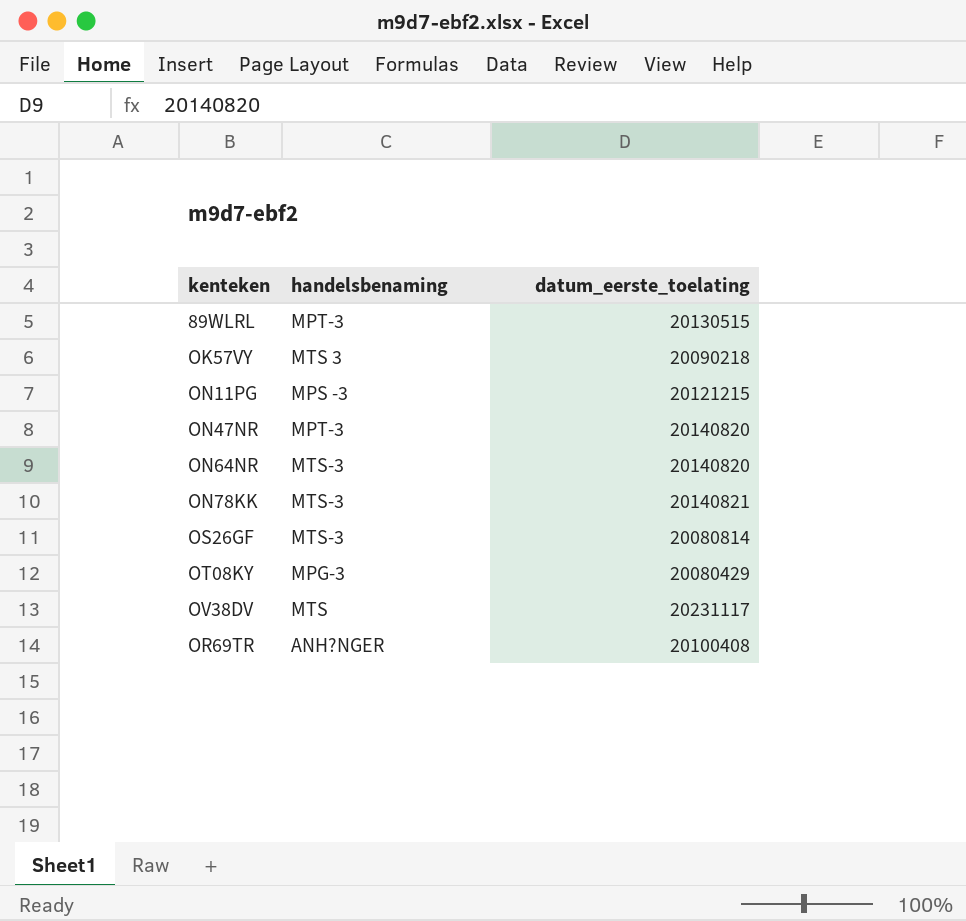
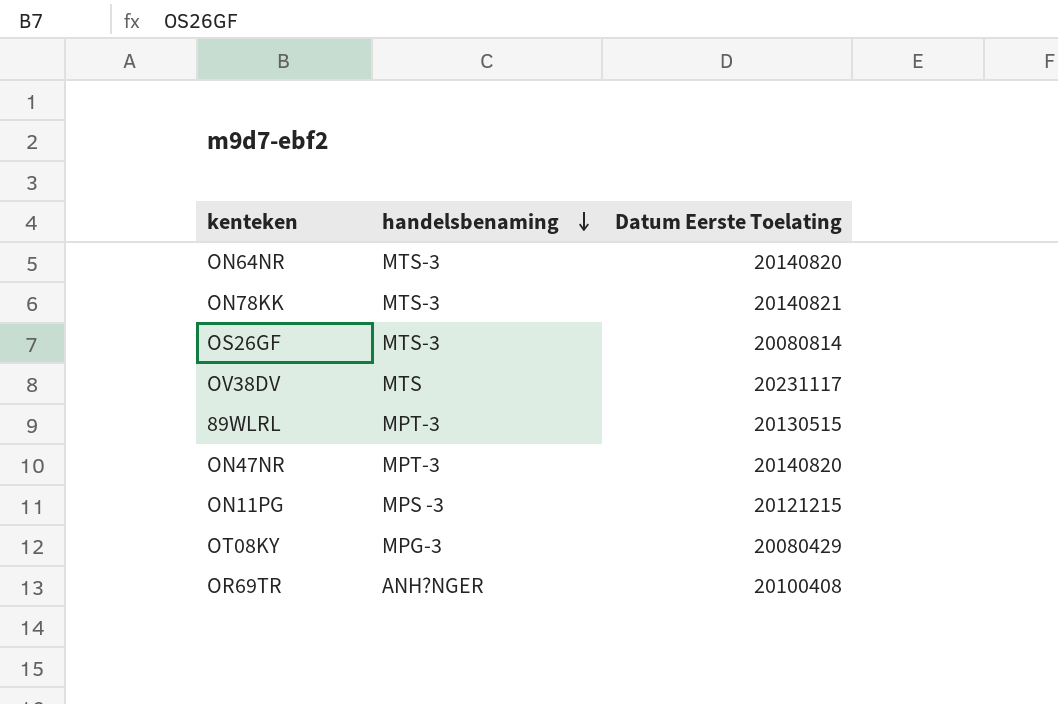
row order: none -> handelsbenaming descending
column name: datum_eerste_toelating -> Datum Eerste Toelating
row OK57VY: MTS 3 | 20090218 -> none

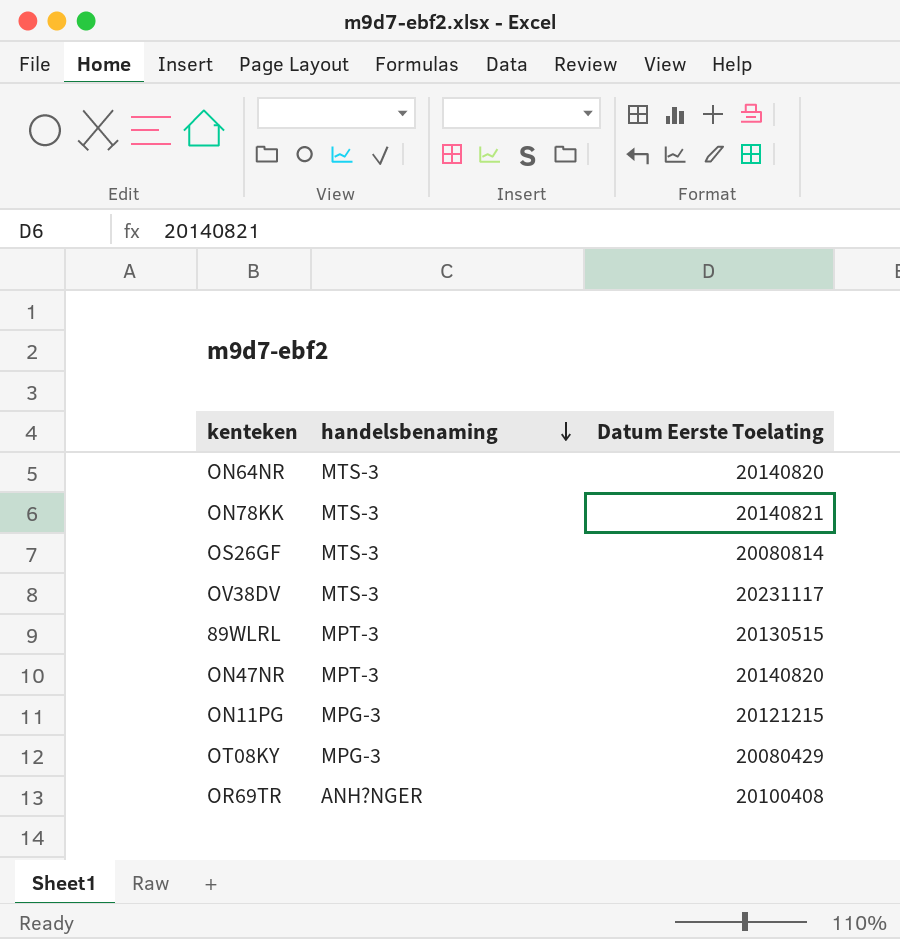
OV38DV | handelsbenaming: MTS -> MTS-3
ON11PG | handelsbenaming: MPS -3 -> MPG-3

